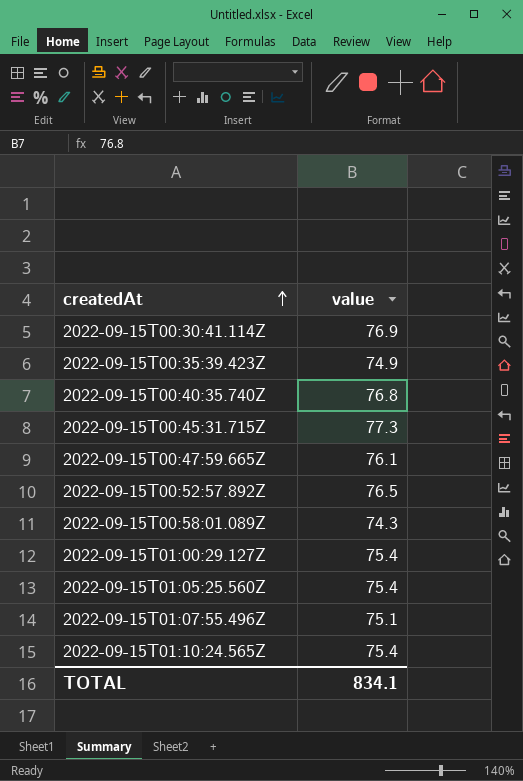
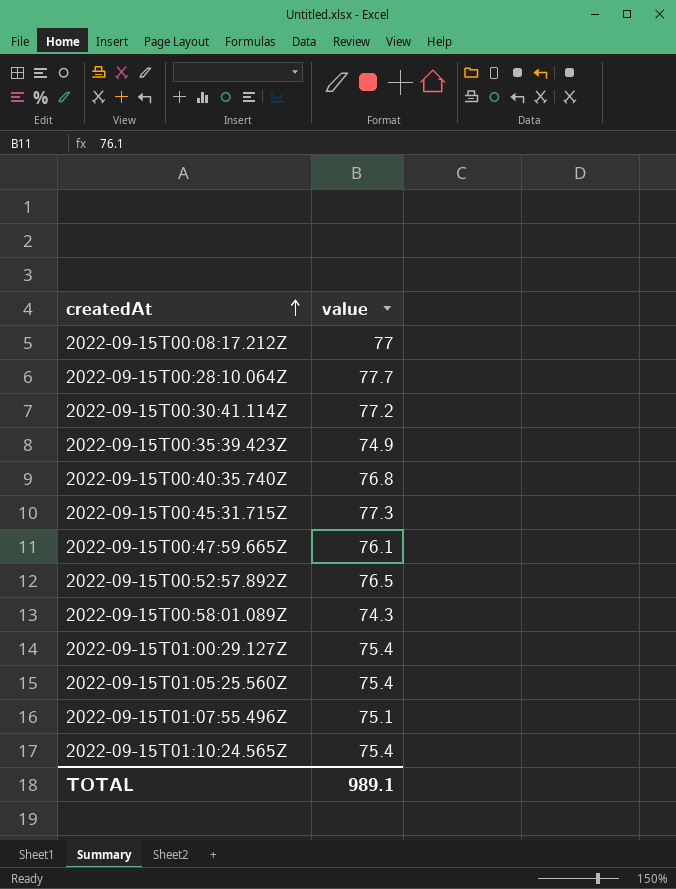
row 2022-09-15T00:08:17.212Z: none -> 77
row 2022-09-15T00:28:10.064Z: none -> 77.7
2022-09-15T00:30:41.114Z | value: 76.9 -> 77.2
TOTAL | value: 834.1 -> 989.1

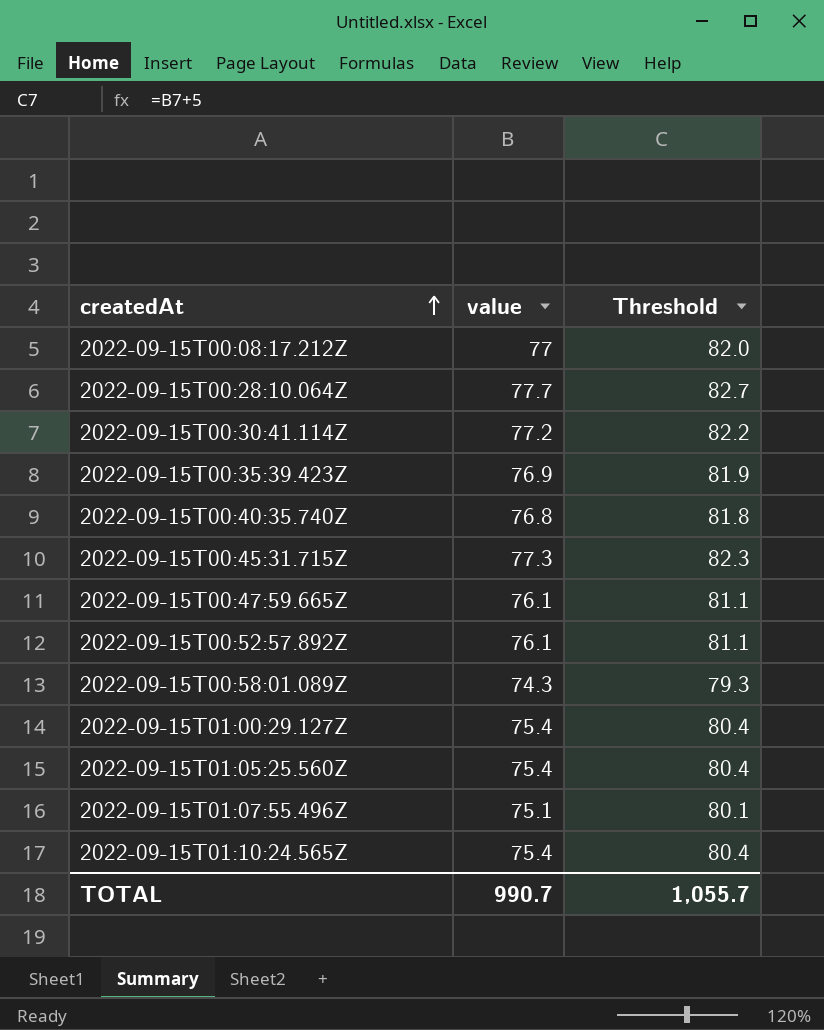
column Threshold | formula: none -> [value] + 5
2022-09-15T00:35:39.423Z | value: 74.9 -> 76.9
2022-09-15T00:52:57.892Z | value: 76.5 -> 76.1
TOTAL | value: 989.1 -> 990.7

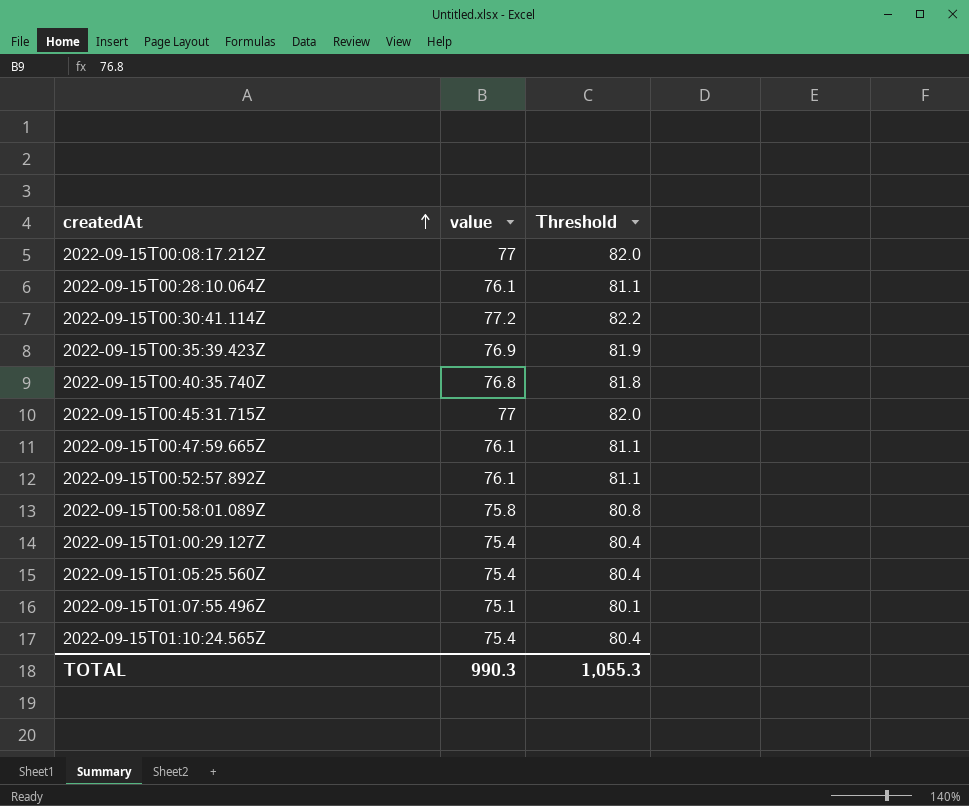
2022-09-15T00:28:10.064Z | value: 77.7 -> 76.1
2022-09-15T00:28:10.064Z | Threshold: 82.7 -> 81.1
2022-09-15T00:45:31.715Z | value: 77.3 -> 77
2022-09-15T00:45:31.715Z | Threshold: 82.3 -> 82.0
2022-09-15T00:58:01.089Z | value: 74.3 -> 75.8
2022-09-15T00:58:01.089Z | Threshold: 79.3 -> 80.8
TOTAL | value: 990.7 -> 990.3
TOTAL | Threshold: 1,055.7 -> 1,055.3

